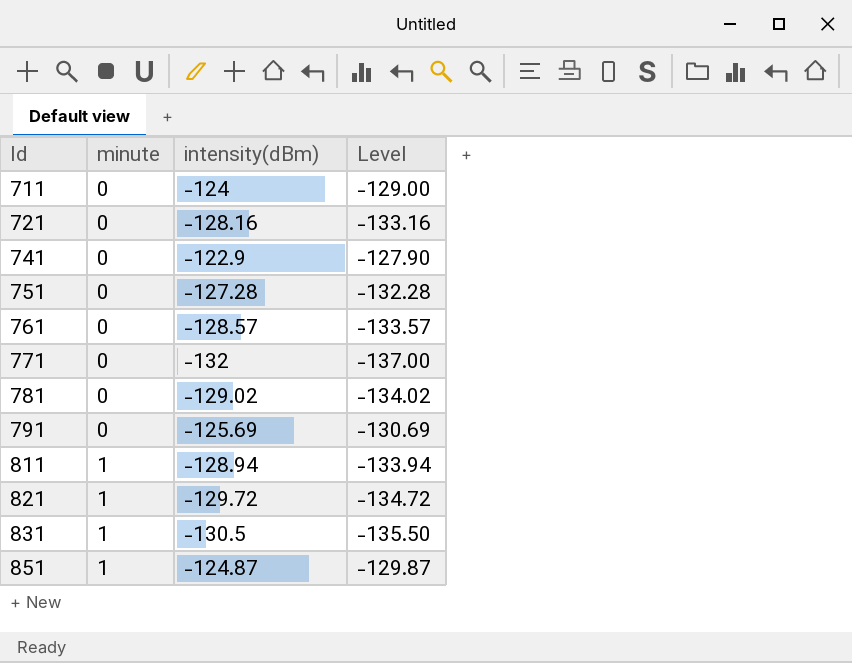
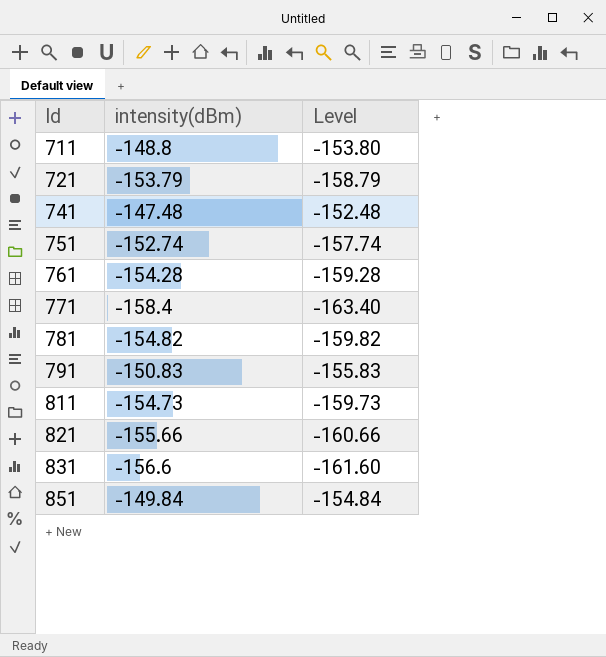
column minute | position: 2 -> none
711 | intensity(dBm): -124 -> -148.8
711 | Level: -129.00 -> -153.80
721 | intensity(dBm): -128.16 -> -153.79
721 | Level: -133.16 -> -158.79
741 | intensity(dBm): -122.9 -> -147.48
741 | Level: -127.90 -> -152.48
751 | intensity(dBm): -127.28 -> -152.74
751 | Level: -132.28 -> -157.74
761 | intensity(dBm): -128.57 -> -154.28
761 | Level: -133.57 -> -159.28
771 | intensity(dBm): -132 -> -158.4
771 | Level: -137.00 -> -163.40
781 | intensity(dBm): -129.02 -> -154.82
781 | Level: -134.02 -> -159.82
791 | intensity(dBm): -125.69 -> -150.83
791 | Level: -130.69 -> -155.83
811 | intensity(dBm): -128.94 -> -154.73
811 | Level: -133.94 -> -159.73
821 | intensity(dBm): -129.72 -> -155.66
821 | Level: -134.72 -> -160.66
831 | intensity(dBm): -130.5 -> -156.6
831 | Level: -135.50 -> -161.60
851 | intensity(dBm): -124.87 -> -149.84
851 | Level: -129.87 -> -154.84

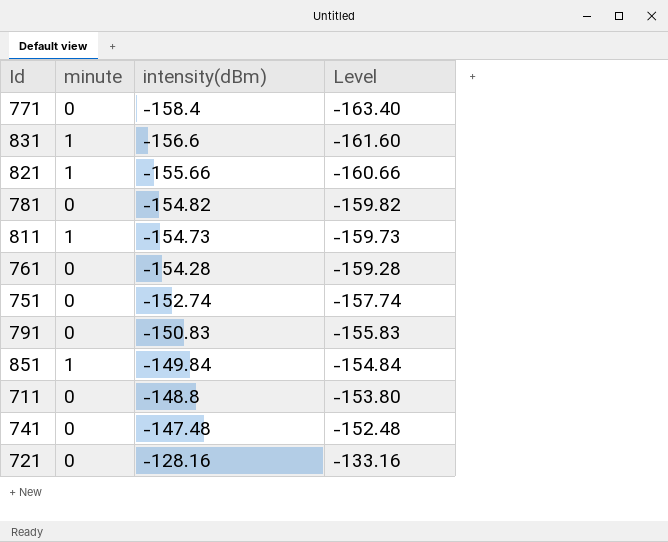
row order: Id ascending -> intensity(dBm) ascending
column minute | position: none -> 2
721 | intensity(dBm): -153.79 -> -128.16
721 | Level: -158.79 -> -133.16

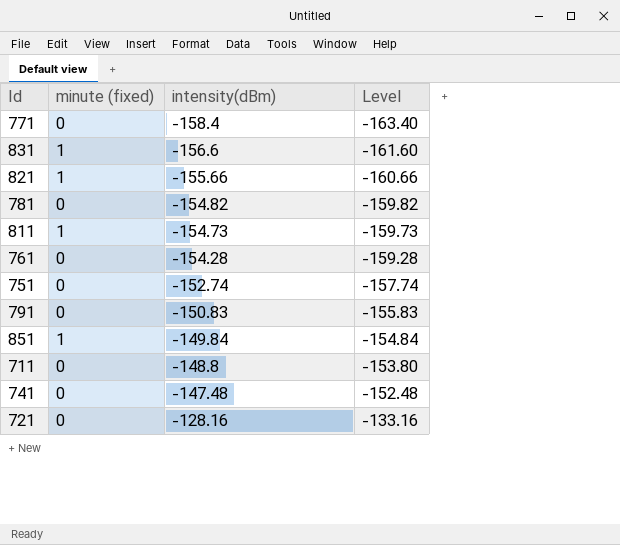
column name: minute -> minute (fixed)

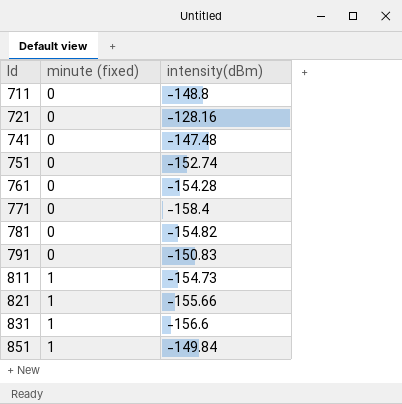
row order: intensity(dBm) ascending -> Id ascending
column Level | formula: [intensity(dBm)] - 5 -> none

